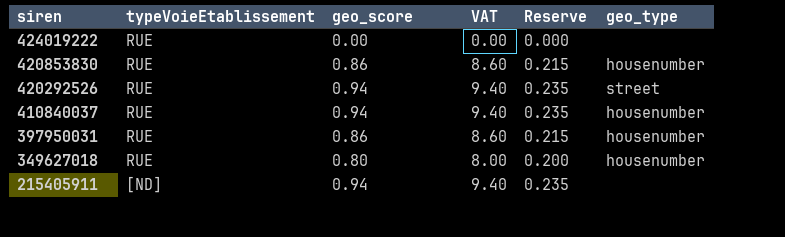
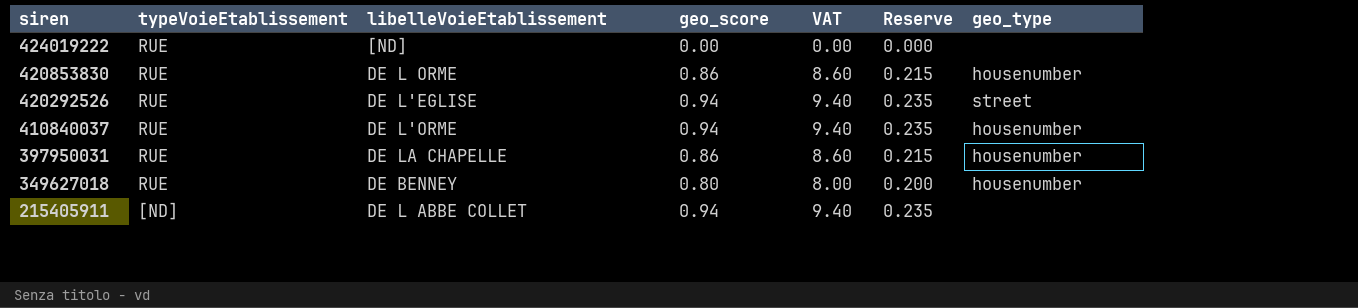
column libelleVoieEtablissement | position: none -> 3

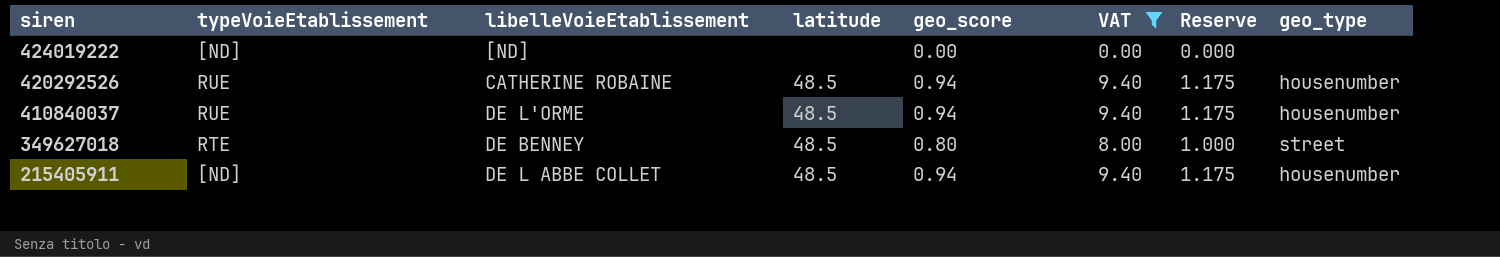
filter: none -> VAT != 8.60
column latitude | position: none -> 4
column Reserve | formula: [geo_score] * 0.25 -> [geo_score] * 1.25
424019222 | typeVoieEtablissement: RUE -> [ND]
420292526 | libelleVoieEtablissement: DE L'EGLISE -> CATHERINE ROBAINE
420292526 | geo_type: street -> housenumber
349627018 | typeVoieEtablissement: RUE -> RTE
349627018 | geo_type: housenumber -> street
215405911 | geo_type: none -> housenumber

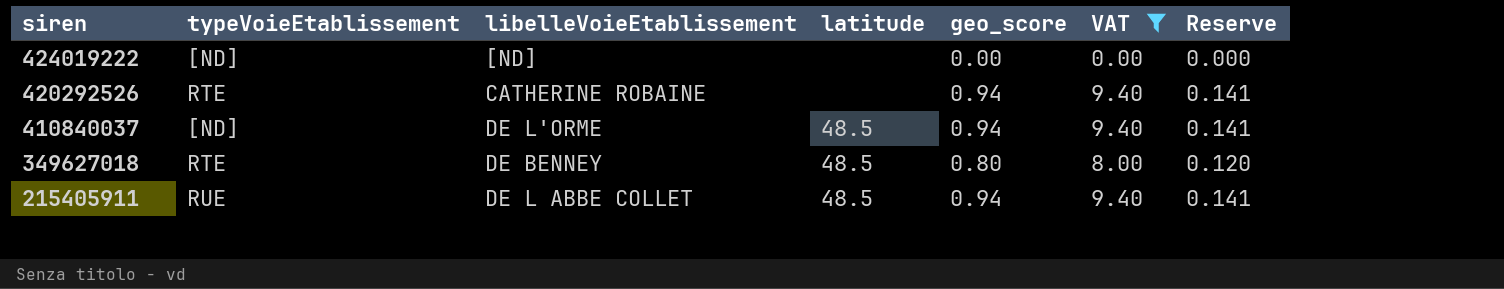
column geo_type | position: 8 -> none
column Reserve | formula: [geo_score] * 1.25 -> [geo_score] * 0.15
420292526 | typeVoieEtablissement: RUE -> RTE
420292526 | latitude: 48.5 -> none
410840037 | typeVoieEtablissement: RUE -> [ND]
215405911 | typeVoieEtablissement: [ND] -> RUE

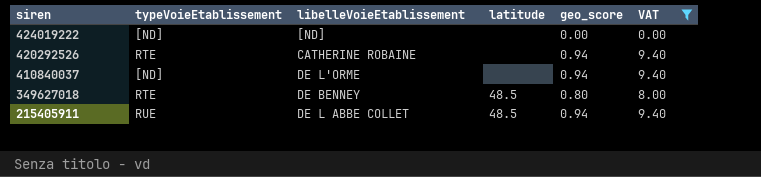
column Reserve | formula: [geo_score] * 0.15 -> none
410840037 | latitude: 48.5 -> none

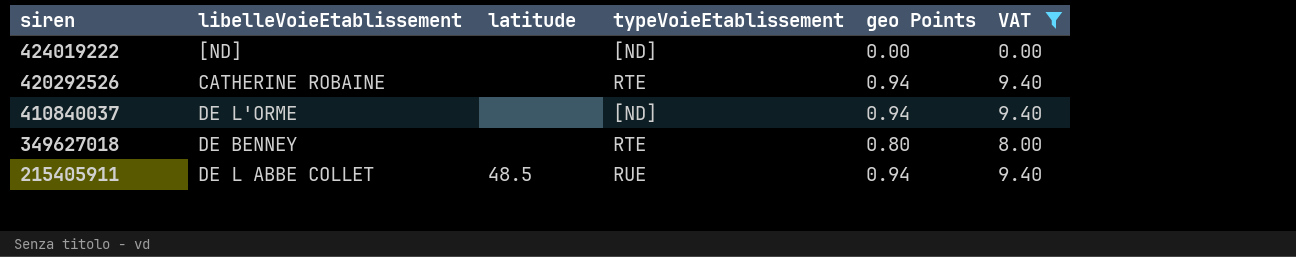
column typeVoieEtablissement | position: 2 -> 4
column name: geo_score -> geo Points
349627018 | latitude: 48.5 -> none

